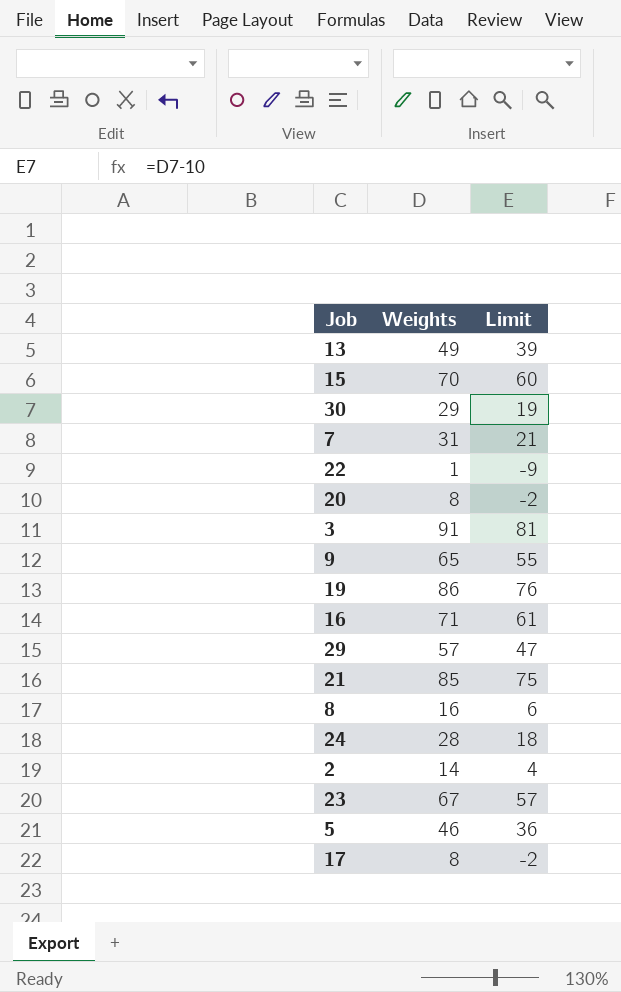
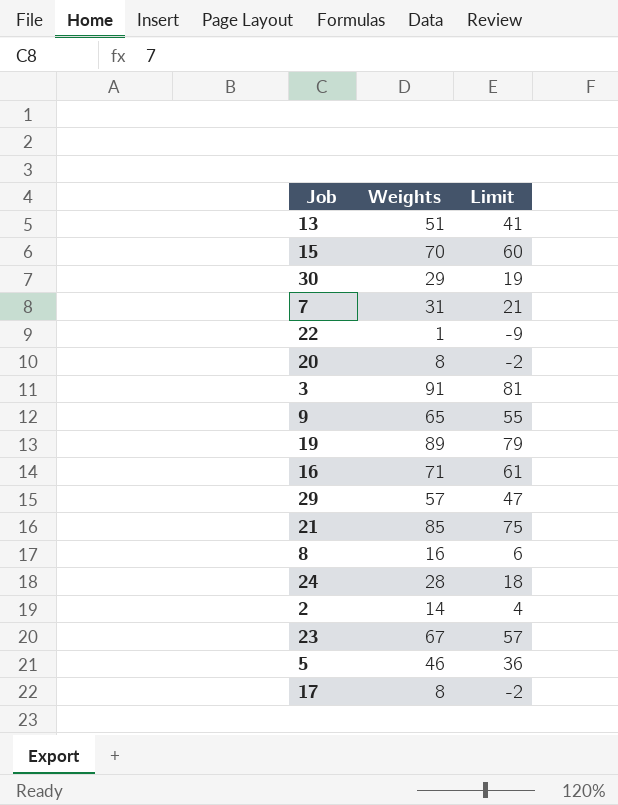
13 | Weights: 49 -> 51
13 | Limit: 39 -> 41
19 | Weights: 86 -> 89
19 | Limit: 76 -> 79

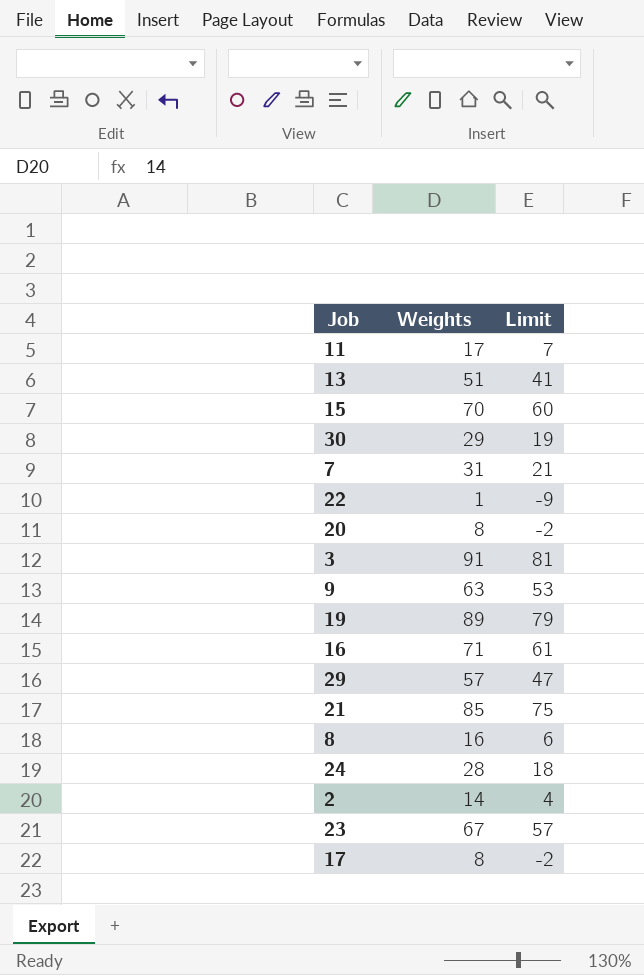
row 5: 46 | 36 -> none
row 11: none -> 17 | 7
9 | Weights: 65 -> 63
9 | Limit: 55 -> 53

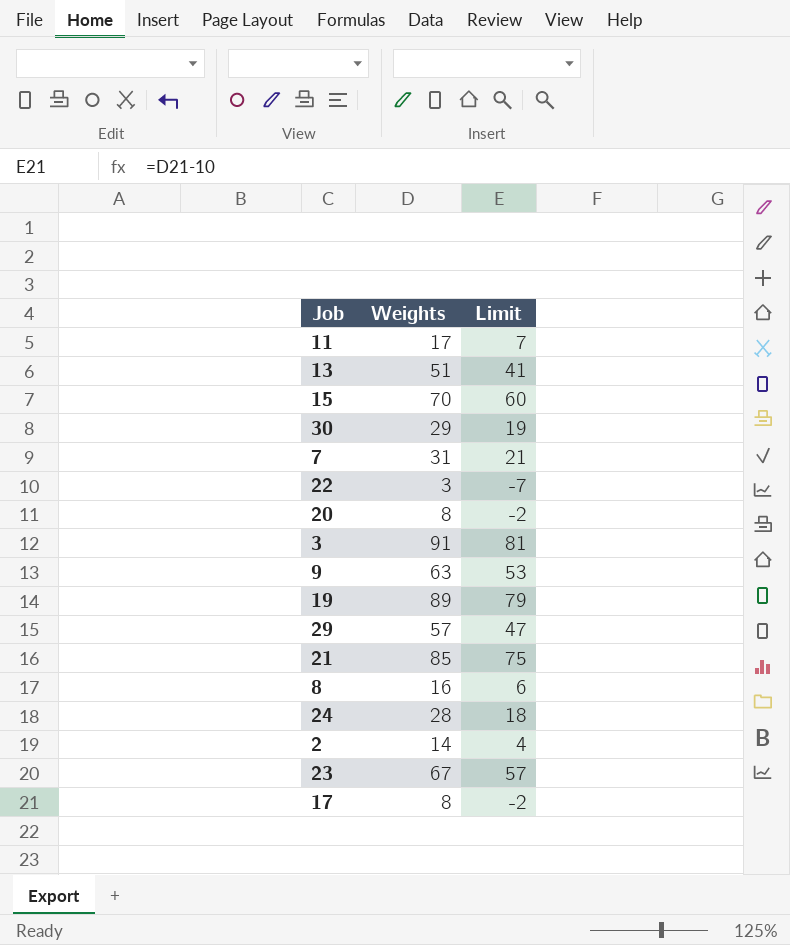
row 16: 71 | 61 -> none
22 | Weights: 1 -> 3
22 | Limit: -9 -> -7

